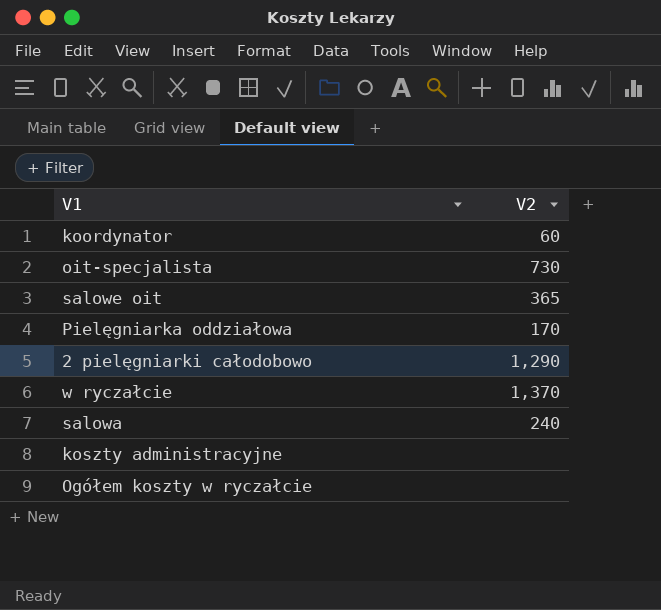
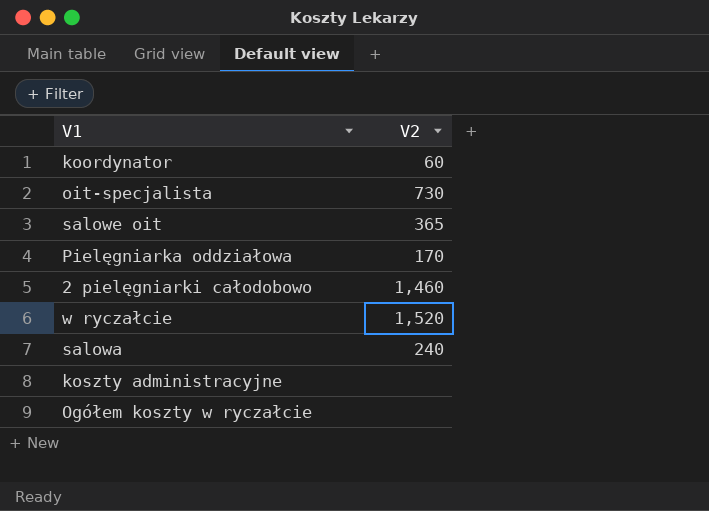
2 pielęgniarki całodobowo | V2: 1,290 -> 1,460
w ryczałcie | V2: 1,370 -> 1,520

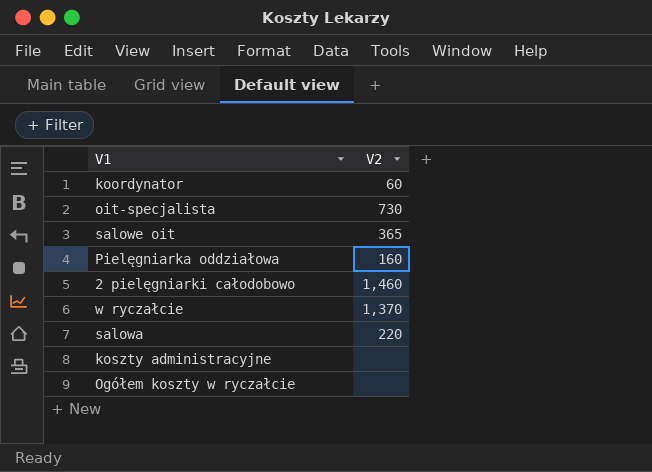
Pielęgniarka oddziałowa | V2: 170 -> 160
w ryczałcie | V2: 1,520 -> 1,370
salowa | V2: 240 -> 220

